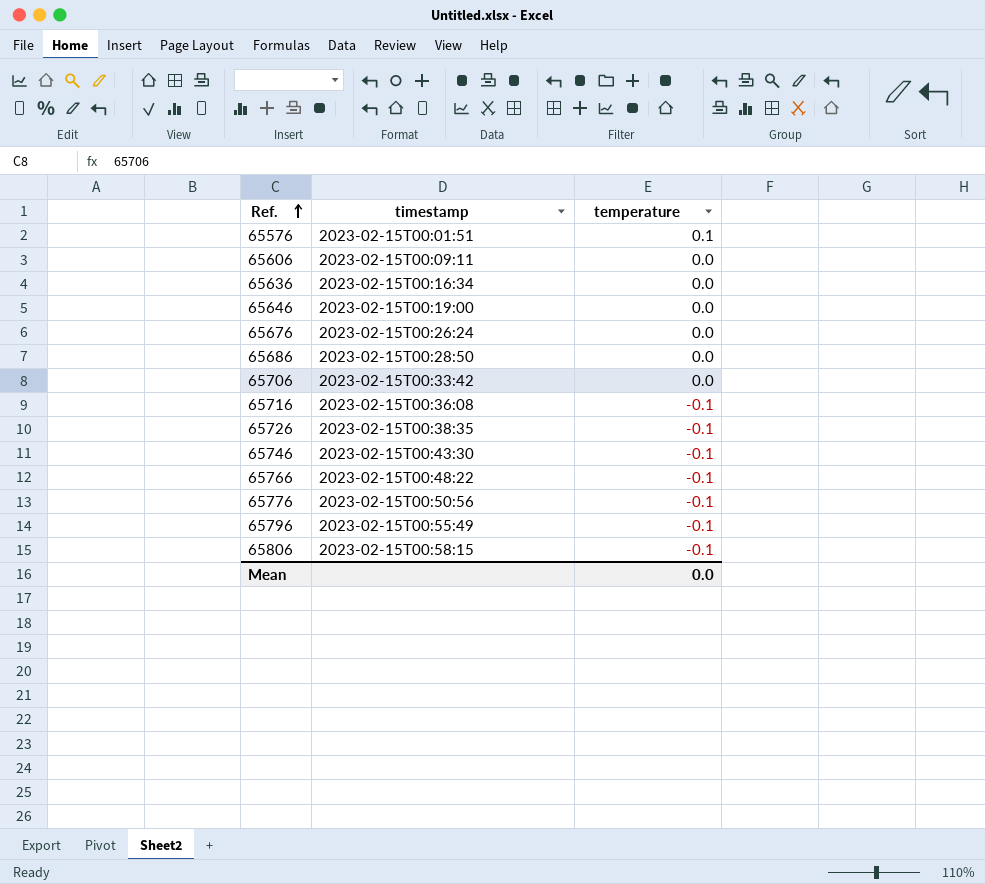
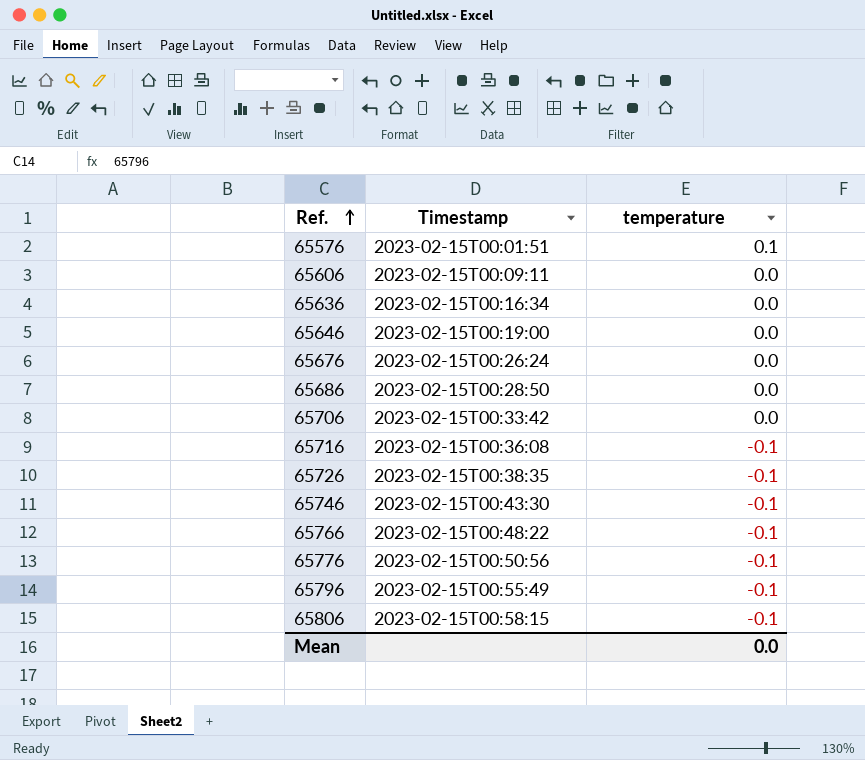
column name: timestamp -> Timestamp

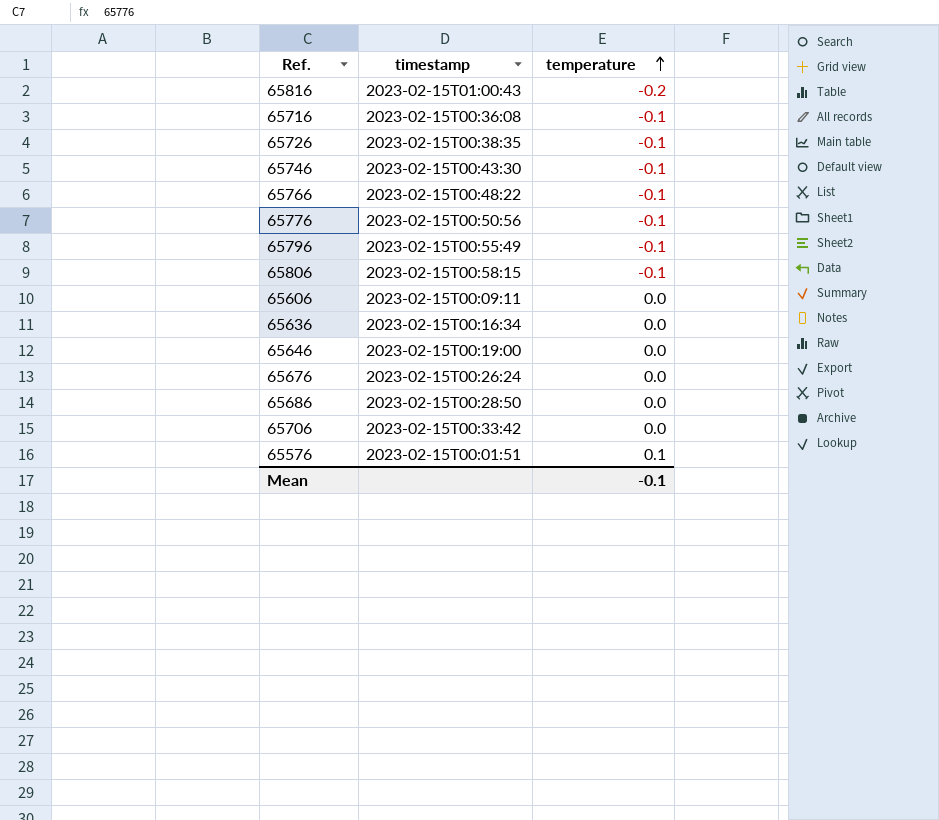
row order: Ref. ascending -> temperature ascending
column name: Timestamp -> timestamp
row 65816: none -> 2023-02-15T01:00:43 | -0.2
Mean | temperature: 0.0 -> -0.1

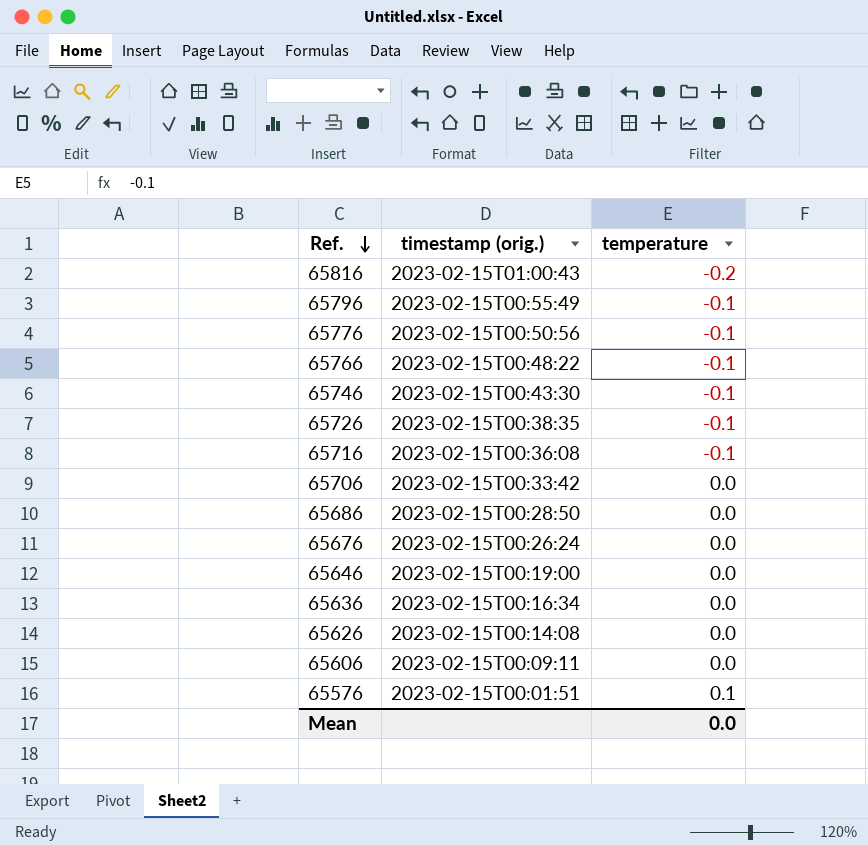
row order: temperature ascending -> Ref. descending
column name: timestamp -> timestamp (orig.)
row 65806: 2023-02-15T00:58:15 | -0.1 -> none
row 65626: none -> 2023-02-15T00:14:08 | 0.0
Mean | temperature: -0.1 -> 0.0

